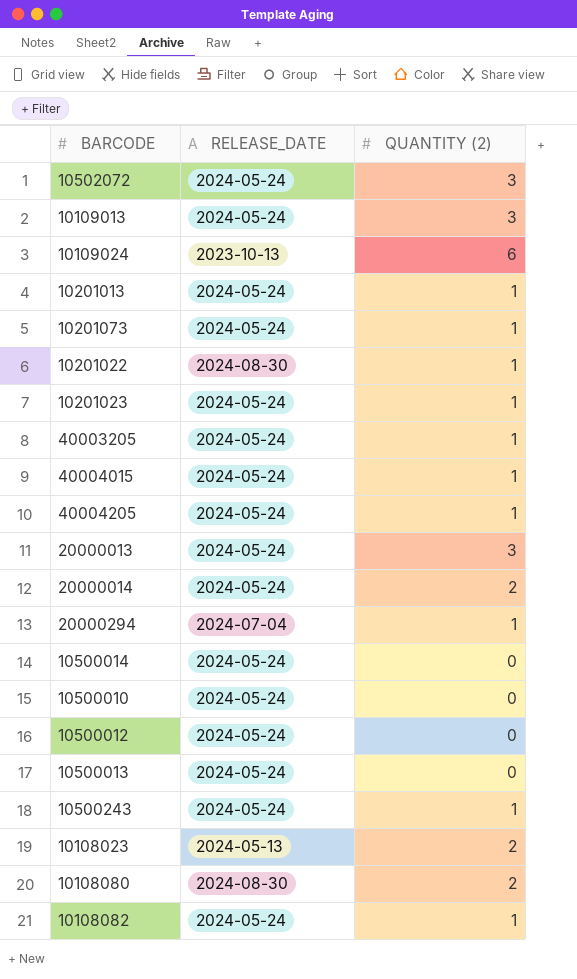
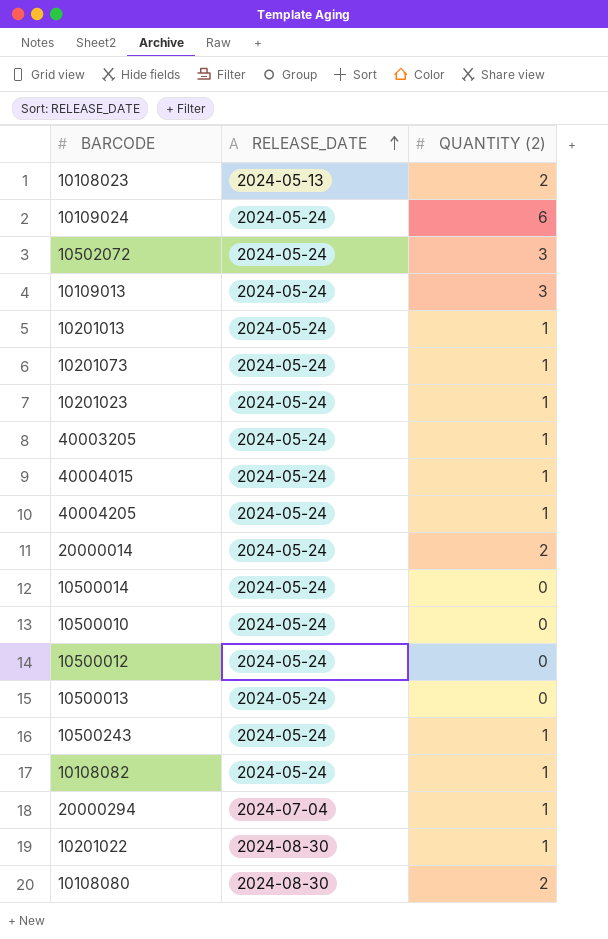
row order: none -> RELEASE_DATE ascending
row 20000013: 2024-05-24 | 3 -> none
10109024 | RELEASE_DATE: 2023-10-13 -> 2024-05-24

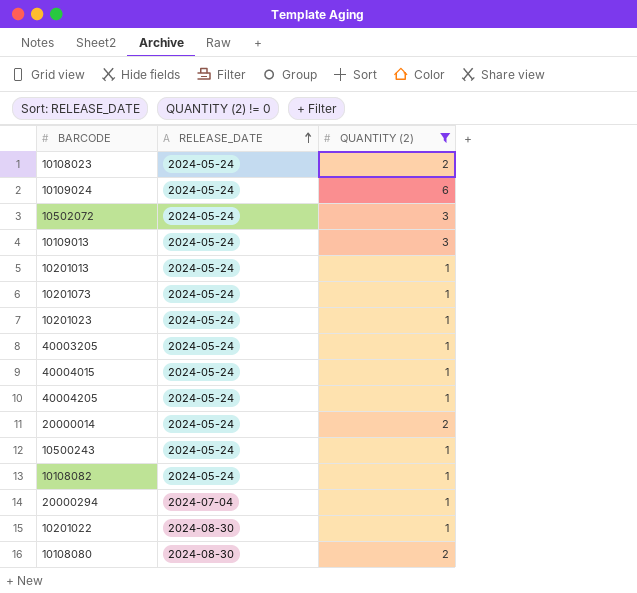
filter: none -> QUANTITY (2) != 0
10108023 | RELEASE_DATE: 2024-05-13 -> 2024-05-24

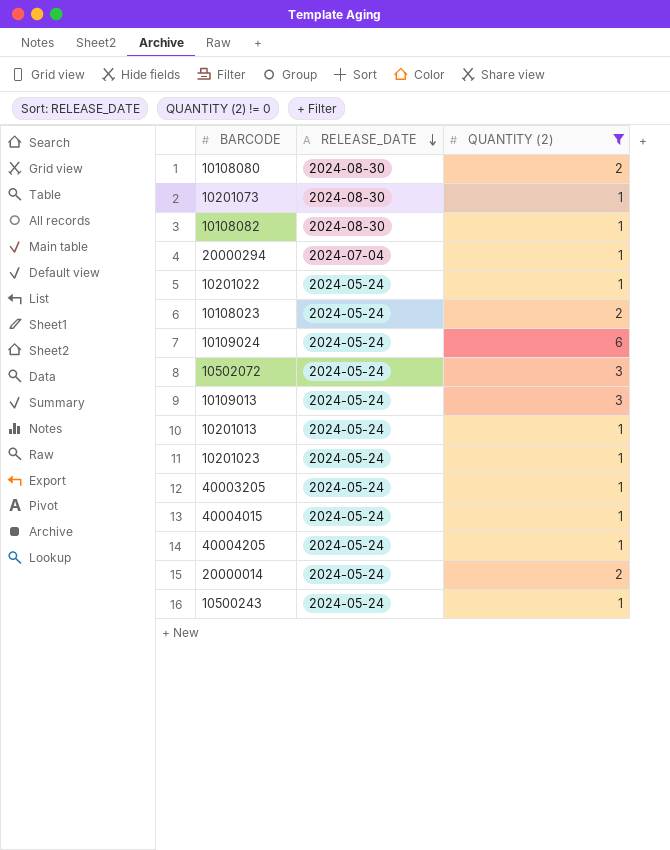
row order: RELEASE_DATE ascending -> RELEASE_DATE descending
10201073 | RELEASE_DATE: 2024-05-24 -> 2024-08-30
10108082 | RELEASE_DATE: 2024-05-24 -> 2024-08-30
10201022 | RELEASE_DATE: 2024-08-30 -> 2024-05-24

